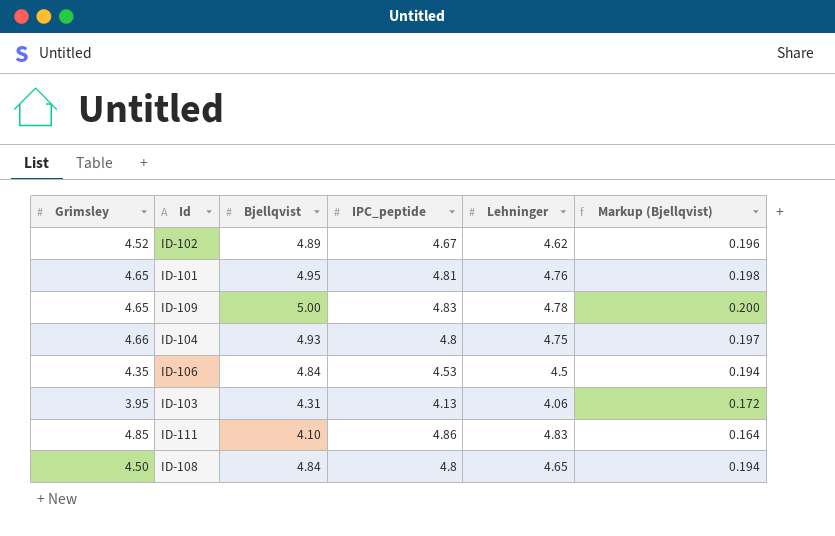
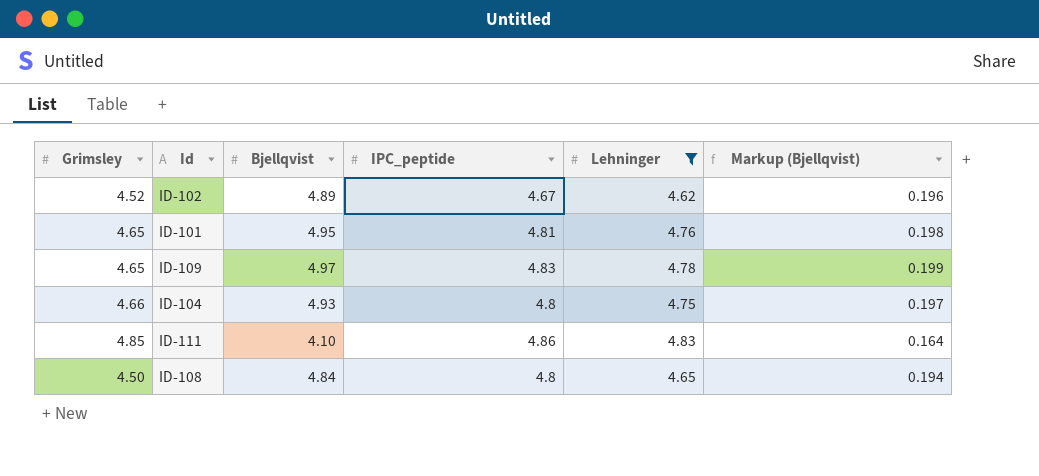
filter: none -> Lehninger >= 4.62
ID-109 | Bjellqvist: 5.00 -> 4.97
ID-109 | Markup (Bjellqvist): 0.200 -> 0.199

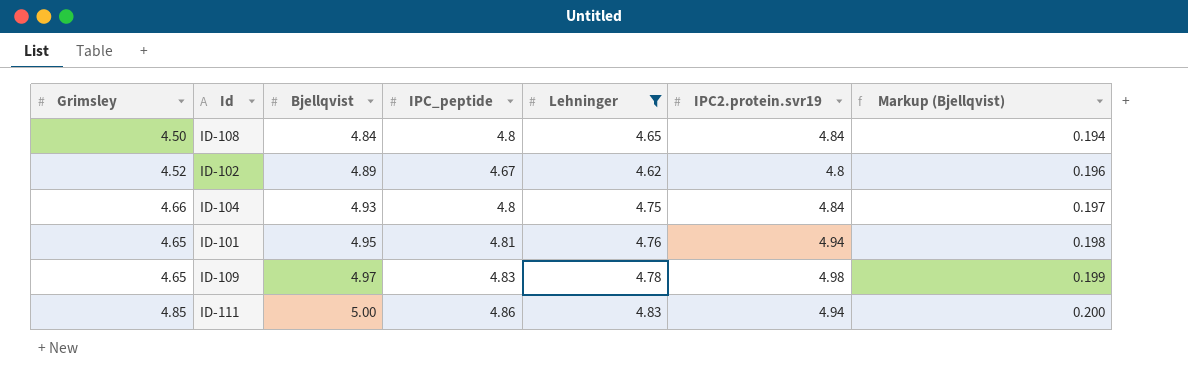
row order: none -> Bjellqvist ascending
column IPC2.protein.svr19 | position: none -> 6
ID-111 | Bjellqvist: 4.10 -> 5.00
ID-111 | Markup (Bjellqvist): 0.164 -> 0.200

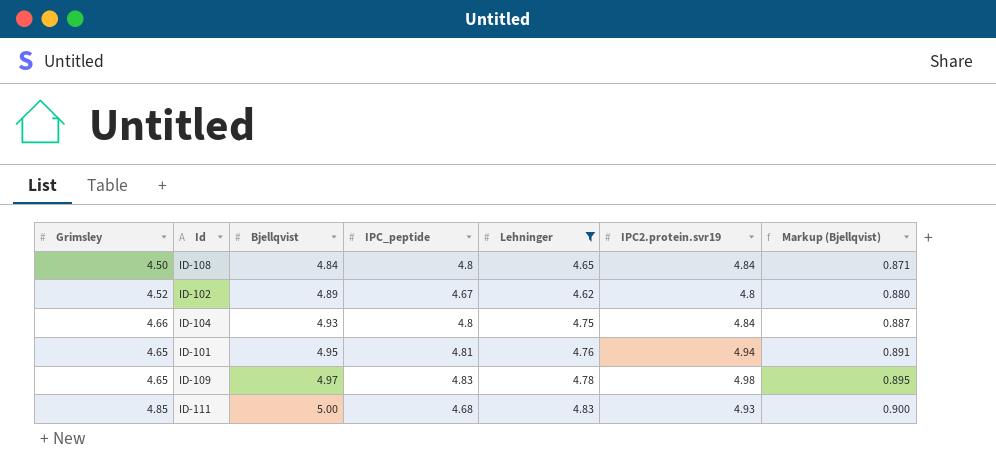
column Markup (Bjellqvist) | formula: [Bjellqvist] * 0.04 -> [Bjellqvist] * 0.18
ID-111 | IPC_peptide: 4.86 -> 4.68
ID-111 | IPC2.protein.svr19: 4.94 -> 4.93

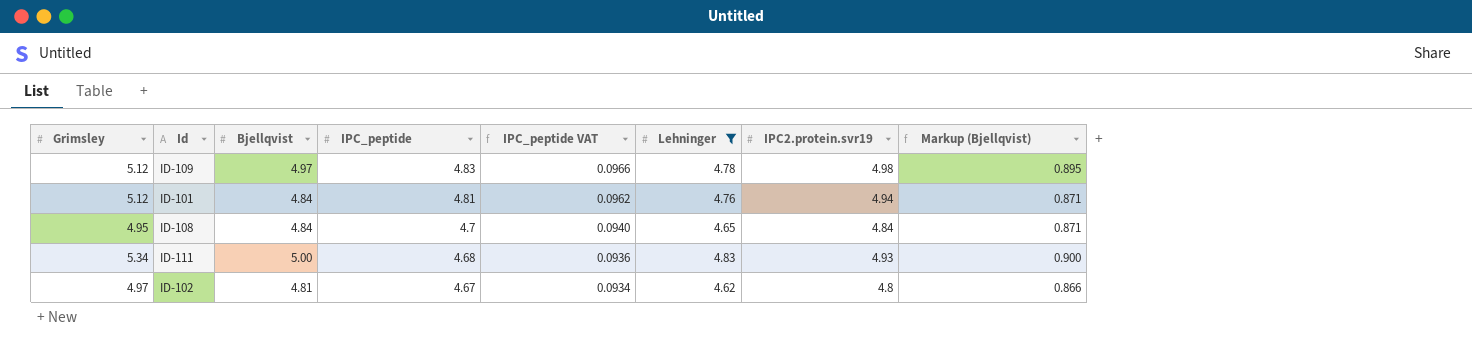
row order: Bjellqvist ascending -> IPC_peptide descending
column IPC_peptide VAT | formula: none -> [IPC_peptide] * 0.02
row ID-104: 4.66 | 4.93 | 4.8 | 4.75 | 4.84 | 0.887 -> none
ID-109 | Grimsley: 4.65 -> 5.12
ID-101 | Grimsley: 4.65 -> 5.12
ID-101 | Bjellqvist: 4.95 -> 4.84
ID-101 | Markup (Bjellqvist): 0.891 -> 0.871
ID-108 | Grimsley: 4.50 -> 4.95
ID-108 | IPC_peptide: 4.8 -> 4.7
ID-111 | Grimsley: 4.85 -> 5.34
ID-102 | Grimsley: 4.52 -> 4.97
ID-102 | Bjellqvist: 4.89 -> 4.81
ID-102 | Markup (Bjellqvist): 0.880 -> 0.866

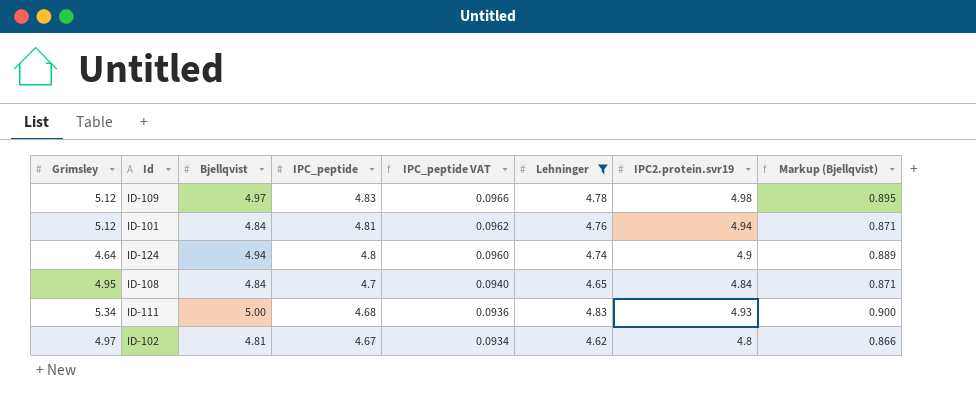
row ID-124: none -> 4.64 | 4.94 | 4.8 | 0.0960 | 4.74 | 4.9 | 0.889

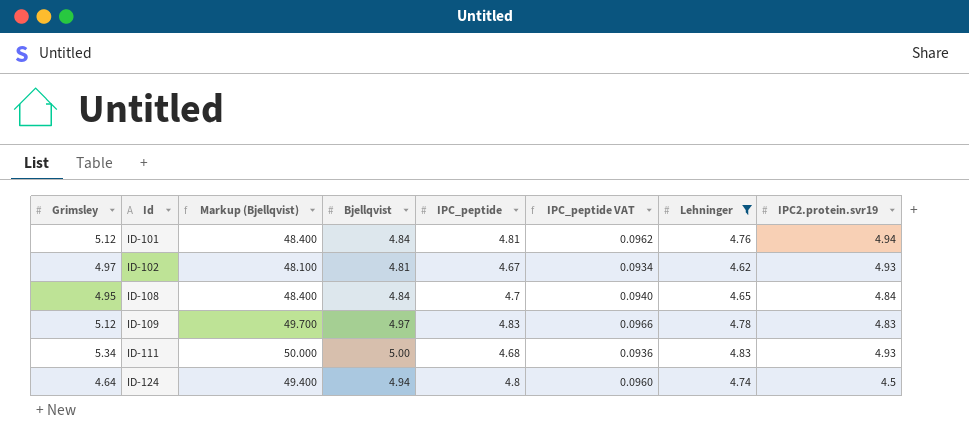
row order: IPC_peptide descending -> Id ascending
column Markup (Bjellqvist) | formula: [Bjellqvist] * 0.18 -> [Bjellqvist] * 10
column Markup (Bjellqvist) | position: 8 -> 3
ID-102 | IPC2.protein.svr19: 4.8 -> 4.93
ID-109 | IPC2.protein.svr19: 4.98 -> 4.83
ID-124 | IPC2.protein.svr19: 4.9 -> 4.5

